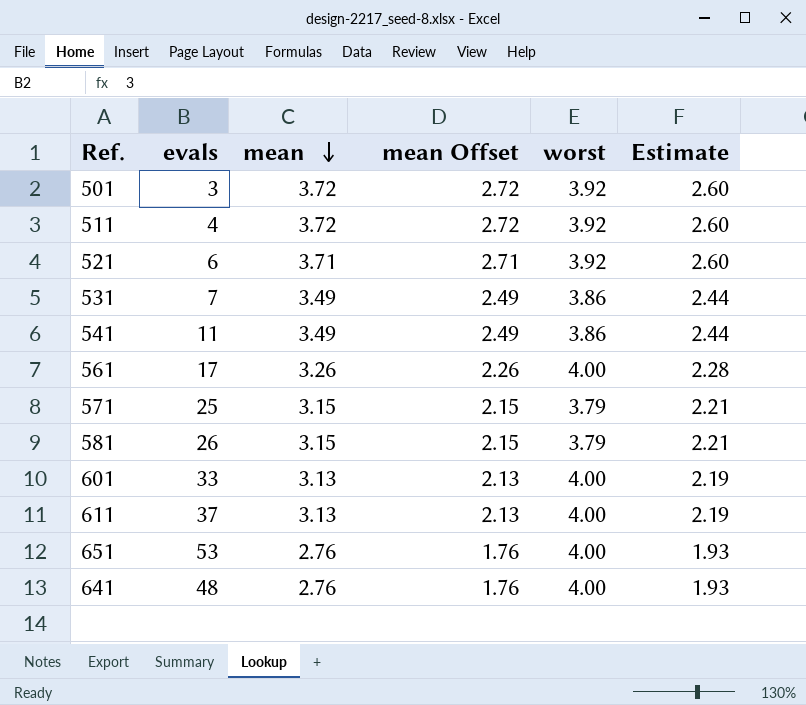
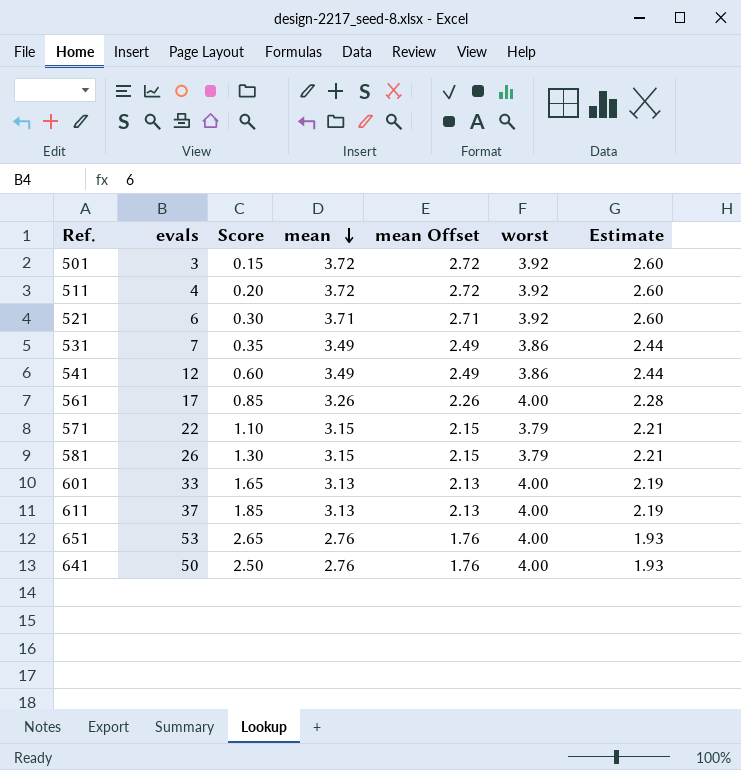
column Score | formula: none -> [evals] * 0.05
541 | evals: 11 -> 12
571 | evals: 25 -> 22
641 | evals: 48 -> 50

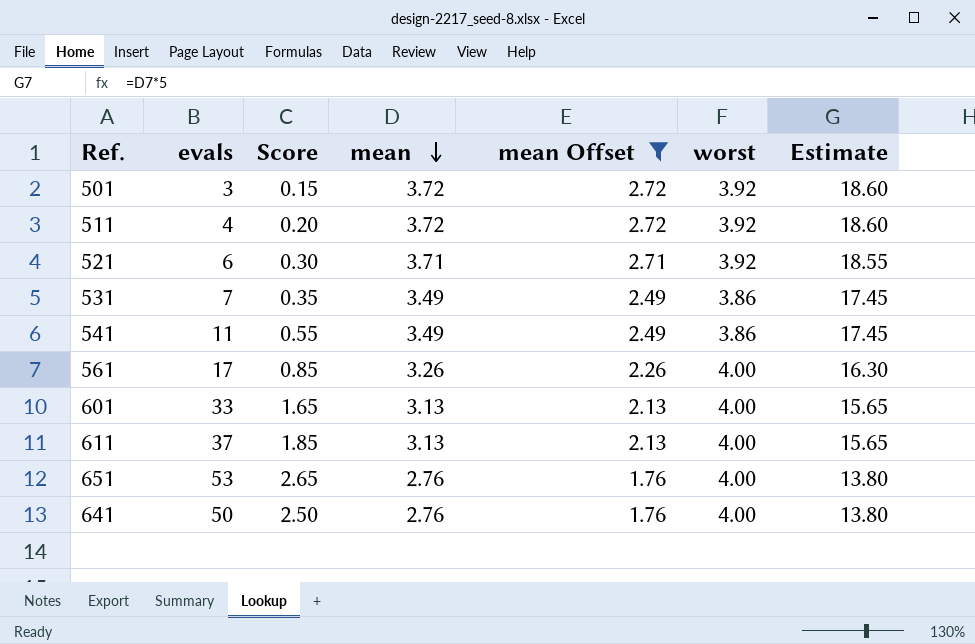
filter: none -> mean Offset != 2.15
column Estimate | formula: [mean] * 0.7 -> [mean] * 5
541 | evals: 12 -> 11
541 | Score: 0.60 -> 0.55

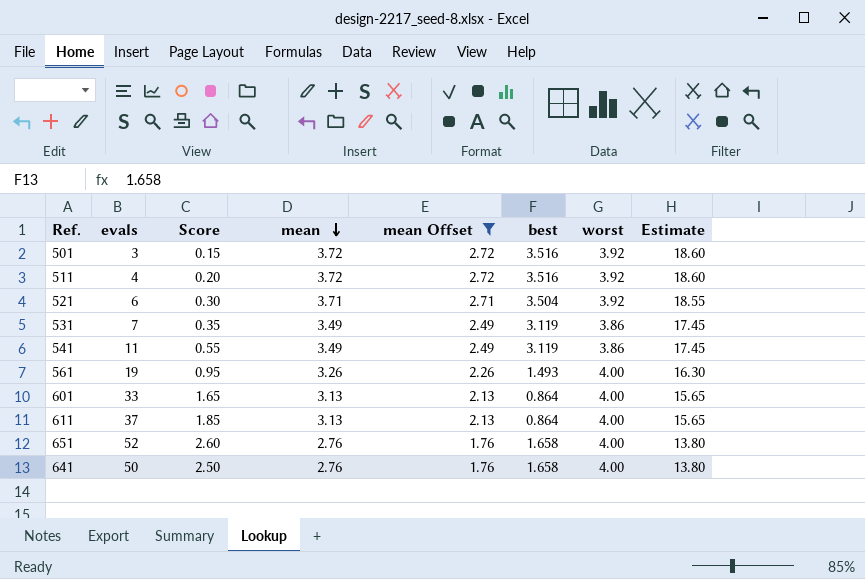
column best | position: none -> 6
561 | evals: 17 -> 19
561 | Score: 0.85 -> 0.95
651 | evals: 53 -> 52
651 | Score: 2.65 -> 2.60

